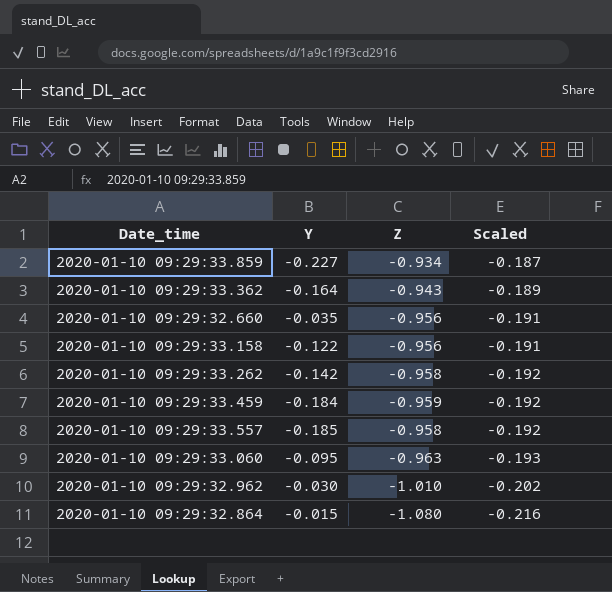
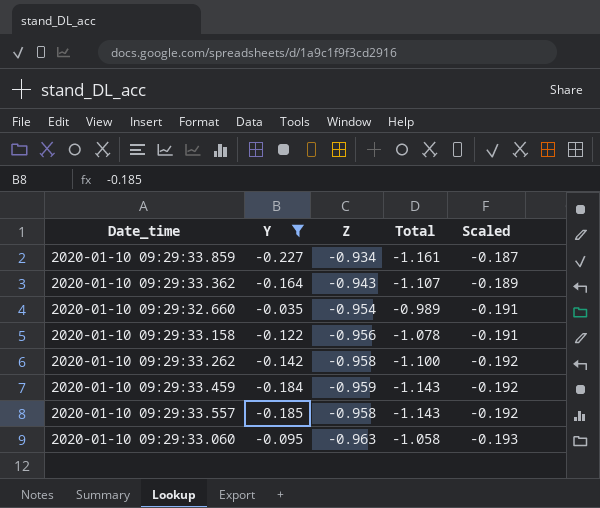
filter: none -> Y <= -0.035
column Total | formula: none -> [Y] + [Z]
2020-01-10 09:29:32.660 | Z: -0.956 -> -0.954

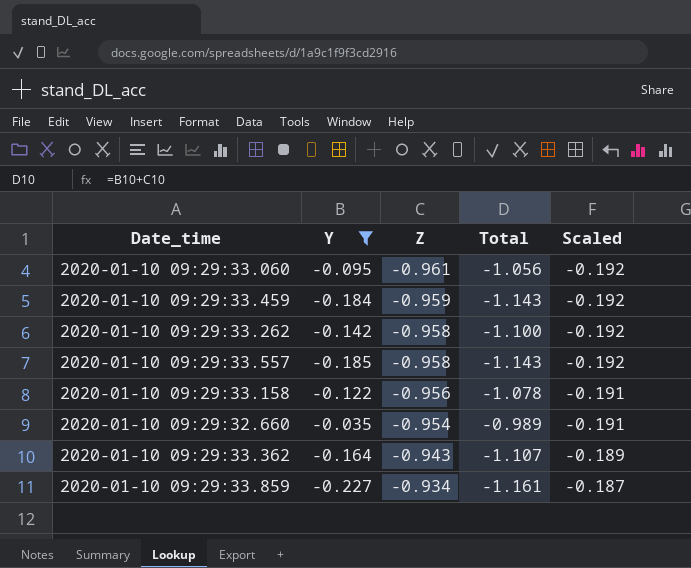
row order: Scaled descending -> Z ascending
2020-01-10 09:29:33.060 | Z: -0.963 -> -0.961
2020-01-10 09:29:33.060 | Total: -1.058 -> -1.056
2020-01-10 09:29:33.060 | Scaled: -0.193 -> -0.192

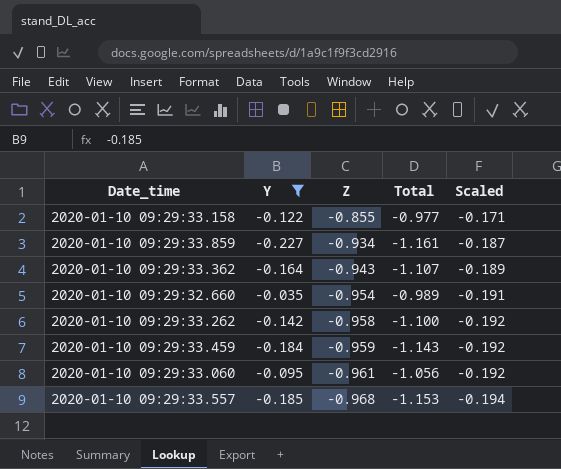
row order: Z ascending -> Z descending
2020-01-10 09:29:33.158 | Z: -0.956 -> -0.855
2020-01-10 09:29:33.158 | Total: -1.078 -> -0.977
2020-01-10 09:29:33.158 | Scaled: -0.191 -> -0.171
2020-01-10 09:29:33.557 | Z: -0.958 -> -0.968
2020-01-10 09:29:33.557 | Total: -1.143 -> -1.153
2020-01-10 09:29:33.557 | Scaled: -0.192 -> -0.194

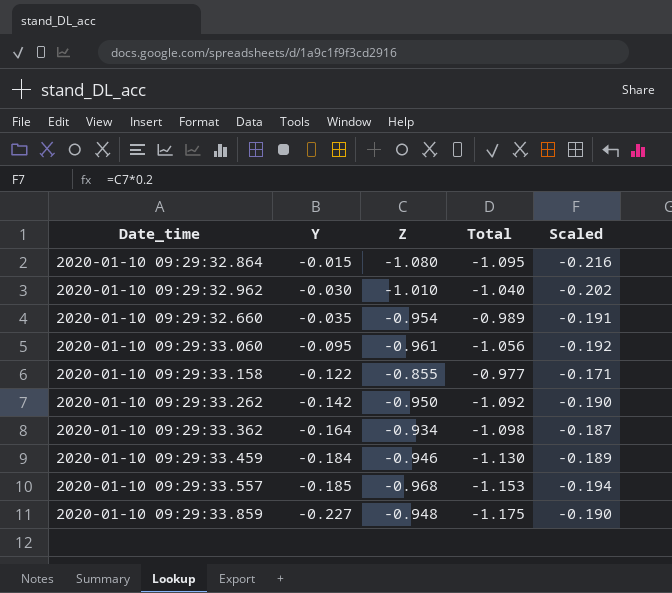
filter: Y <= -0.035 -> none
row order: Z descending -> Y descending
2020-01-10 09:29:33.262 | Z: -0.958 -> -0.950
2020-01-10 09:29:33.262 | Total: -1.100 -> -1.092
2020-01-10 09:29:33.262 | Scaled: -0.192 -> -0.190
2020-01-10 09:29:33.362 | Z: -0.943 -> -0.934
2020-01-10 09:29:33.362 | Total: -1.107 -> -1.098
2020-01-10 09:29:33.362 | Scaled: -0.189 -> -0.187
2020-01-10 09:29:33.459 | Z: -0.959 -> -0.946
2020-01-10 09:29:33.459 | Total: -1.143 -> -1.130
2020-01-10 09:29:33.459 | Scaled: -0.192 -> -0.189
2020-01-10 09:29:33.859 | Z: -0.934 -> -0.948
2020-01-10 09:29:33.859 | Total: -1.161 -> -1.175
2020-01-10 09:29:33.859 | Scaled: -0.187 -> -0.190

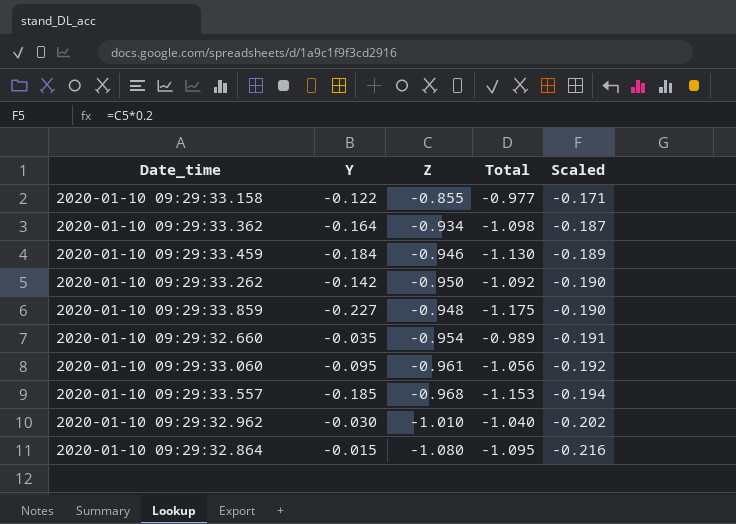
row order: Y descending -> Scaled descending

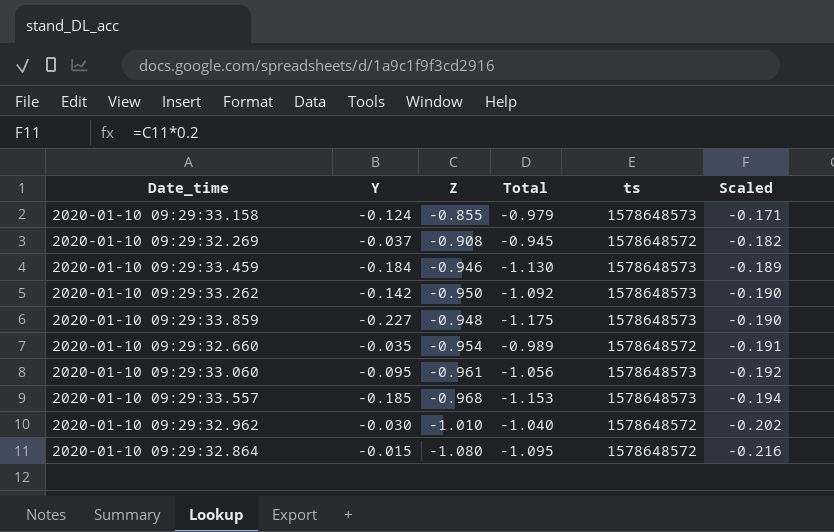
column ts | position: none -> 5
row 2020-01-10 09:29:33.362: -0.164 | -0.934 | -1.098 | -0.187 -> none
2020-01-10 09:29:33.158 | Y: -0.122 -> -0.124
2020-01-10 09:29:33.158 | Total: -0.977 -> -0.979
row 2020-01-10 09:29:32.269: none -> -0.037 | -0.908 | -0.945 | 1578648572 | -0.182

